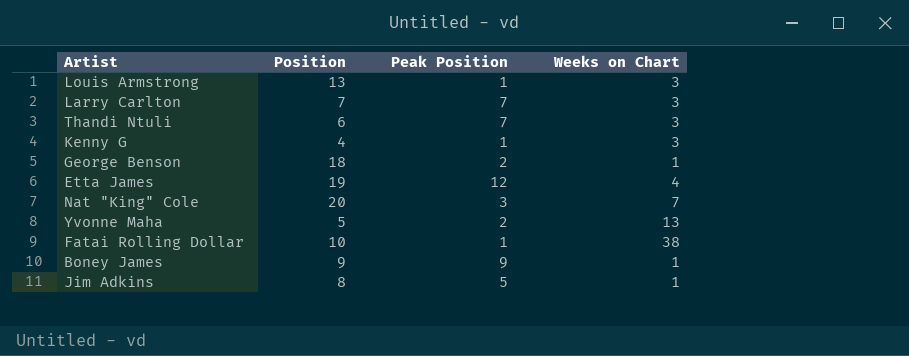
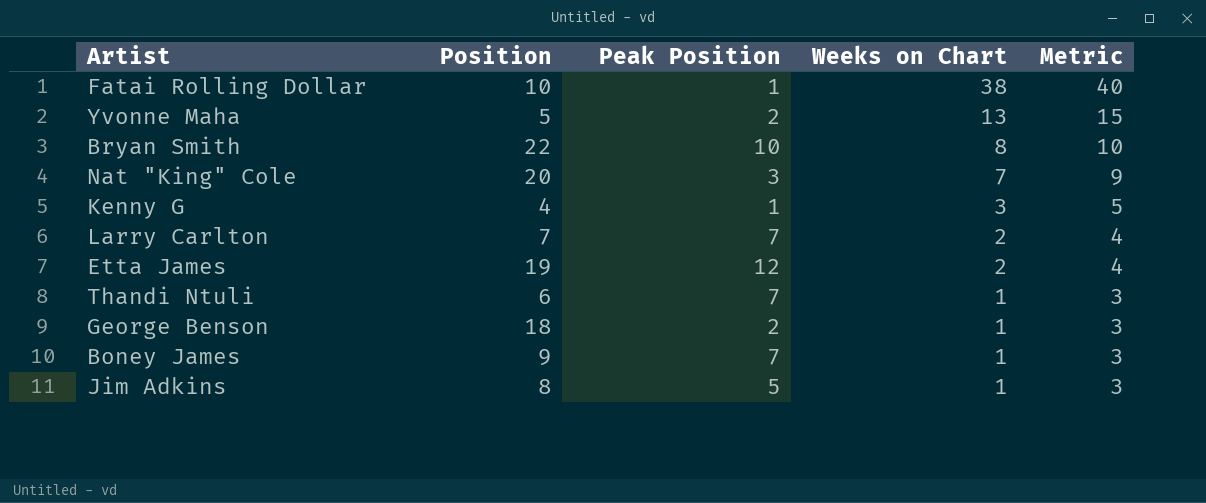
row order: none -> Weeks on Chart descending
column Metric | formula: none -> [Weeks on Chart] + 2
row Louis Armstrong: 13 | 1 | 3 -> none
row Bryan Smith: none -> 22 | 10 | 8 | 10
Larry Carlton | Weeks on Chart: 3 -> 2
Etta James | Weeks on Chart: 4 -> 2
Thandi Ntuli | Weeks on Chart: 3 -> 1
Boney James | Peak Position: 9 -> 7

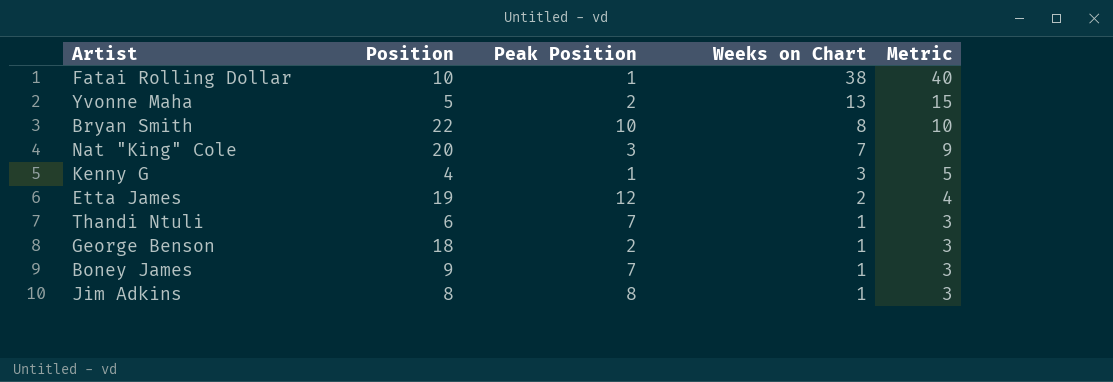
row Larry Carlton: 7 | 7 | 2 | 4 -> none
Jim Adkins | Peak Position: 5 -> 8

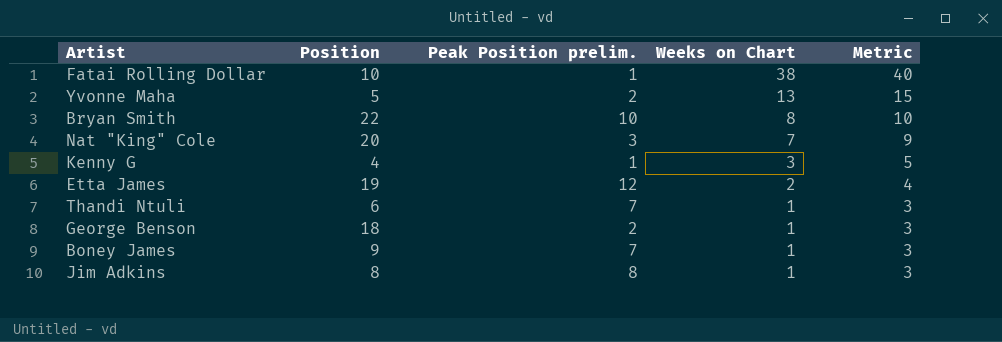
column name: Peak Position -> Peak Position prelim.

